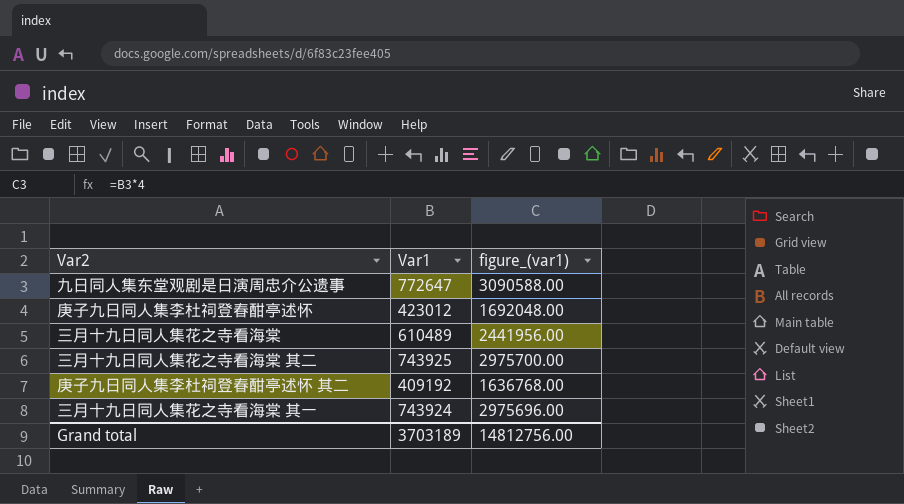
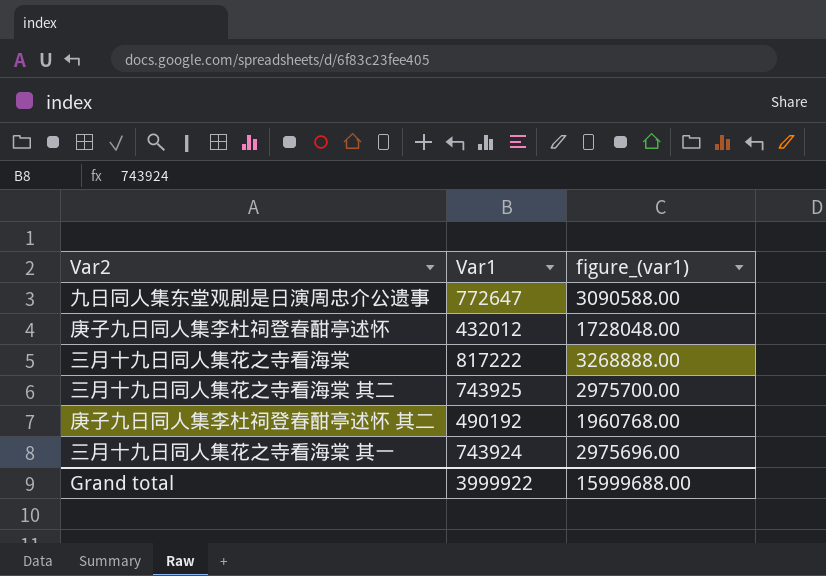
庚子九日同人集李杜祠登春酣亭述怀 | Var1: 423012 -> 432012
庚子九日同人集李杜祠登春酣亭述怀 | figure_(var1): 1692048.00 -> 1728048.00
三月十九日同人集花之寺看海棠 | Var1: 610489 -> 817222
三月十九日同人集花之寺看海棠 | figure_(var1): 2441956.00 -> 3268888.00
庚子九日同人集李杜祠登春酣亭述怀 其二 | Var1: 409192 -> 490192
庚子九日同人集李杜祠登春酣亭述怀 其二 | figure_(var1): 1636768.00 -> 1960768.00
Grand total | Var1: 3703189 -> 3999922
Grand total | figure_(var1): 14812756.00 -> 15999688.00

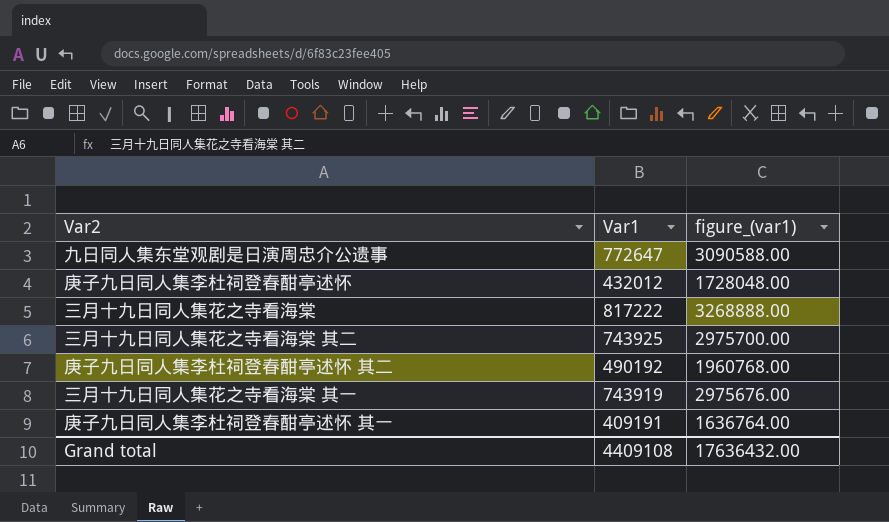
三月十九日同人集花之寺看海棠 其一 | Var1: 743924 -> 743919
三月十九日同人集花之寺看海棠 其一 | figure_(var1): 2975696.00 -> 2975676.00
row 庚子九日同人集李杜祠登春酣亭述怀 其一: none -> 409191 | 1636764.00
Grand total | Var1: 3999922 -> 4409108
Grand total | figure_(var1): 15999688.00 -> 17636432.00

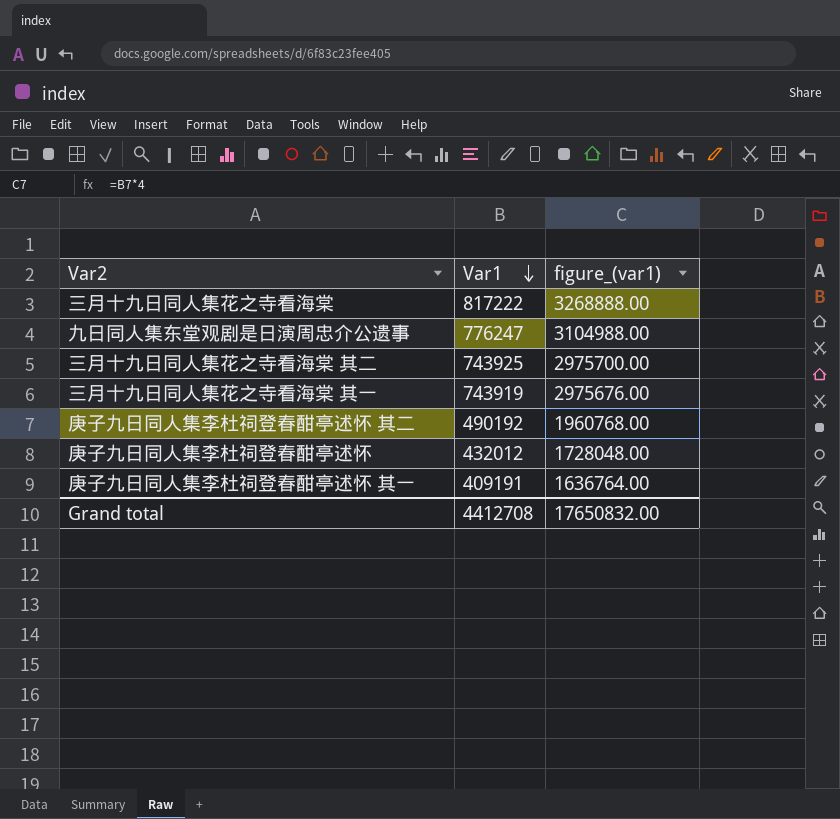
row order: none -> Var1 descending
九日同人集东堂观剧是日演周忠介公遗事 | Var1: 772647 -> 776247
九日同人集东堂观剧是日演周忠介公遗事 | figure_(var1): 3090588.00 -> 3104988.00
Grand total | Var1: 4409108 -> 4412708
Grand total | figure_(var1): 17636432.00 -> 17650832.00

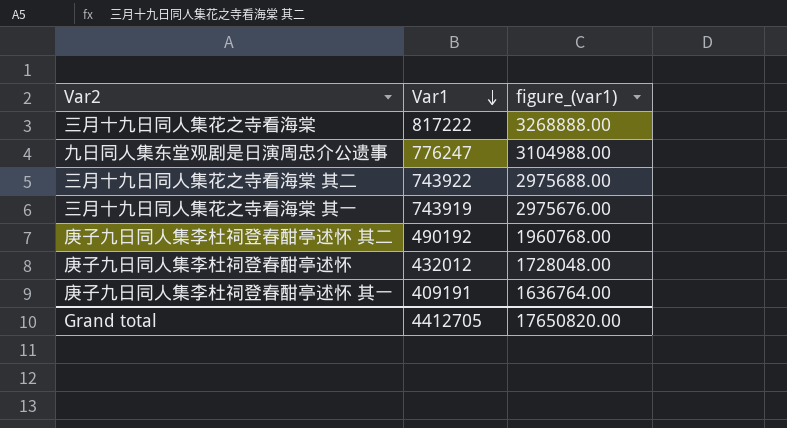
三月十九日同人集花之寺看海棠 其二 | Var1: 743925 -> 743922
三月十九日同人集花之寺看海棠 其二 | figure_(var1): 2975700.00 -> 2975688.00
Grand total | Var1: 4412708 -> 4412705
Grand total | figure_(var1): 17650832.00 -> 17650820.00

